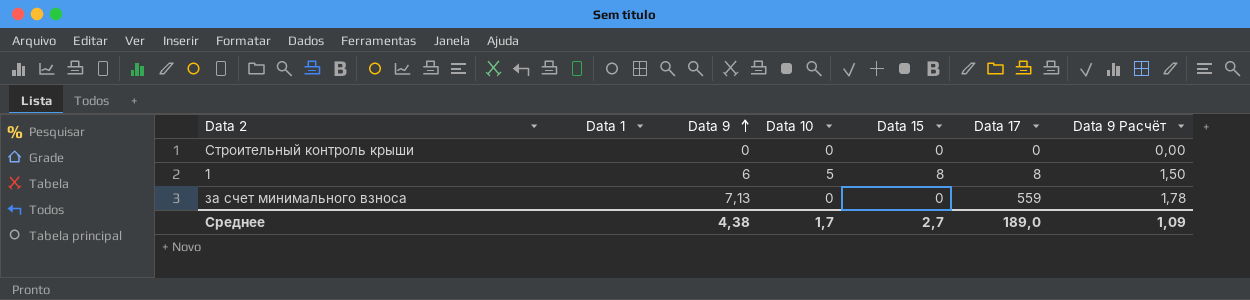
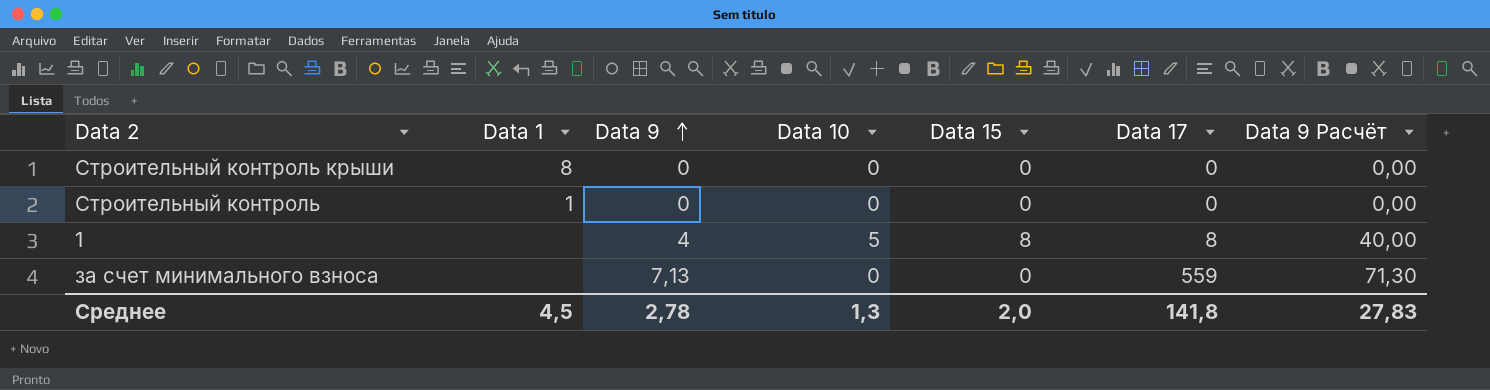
column Data 9 Расчёт | formula: [Data 9] * 0,25 -> [Data 9] * 10
Строительный контроль крыши | Data 1: none -> 8
row Строительный контроль: none -> 1 | 0 | 0 | 0 | 0 | 0,00
1 | Data 9: 6 -> 4
Среднее | Data 1: none -> 4,5
Среднее | Data 9: 4,38 -> 2,78
Среднее | Data 10: 1,7 -> 1,3
Среднее | Data 15: 2,7 -> 2,0
Среднее | Data 17: 189,0 -> 141,8
Среднее | Data 9 Расчёт: 1,09 -> 27,83

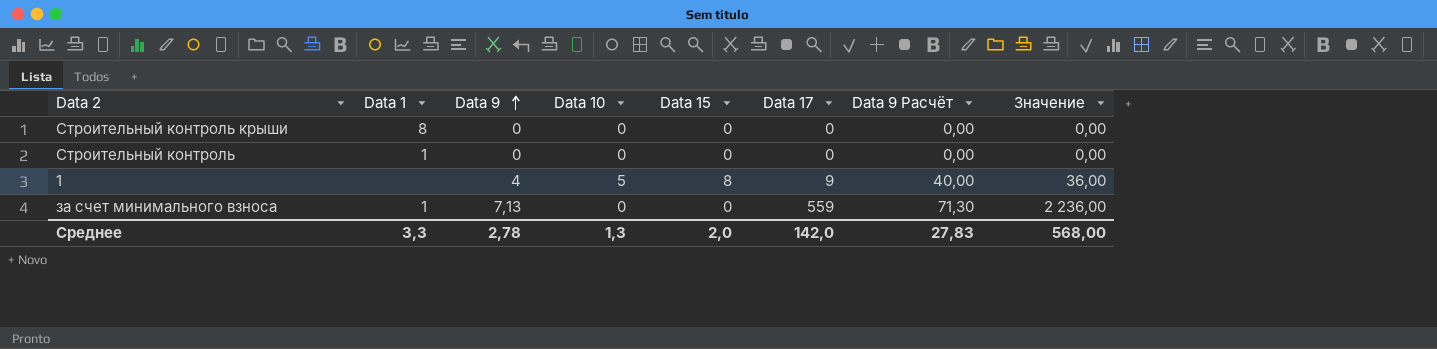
column Значение | formula: none -> [Data 17] * 4
1 | Data 17: 8 -> 9
за счет минимального взноса | Data 1: none -> 1
Среднее | Data 1: 4,5 -> 3,3
Среднее | Data 17: 141,8 -> 142,0

